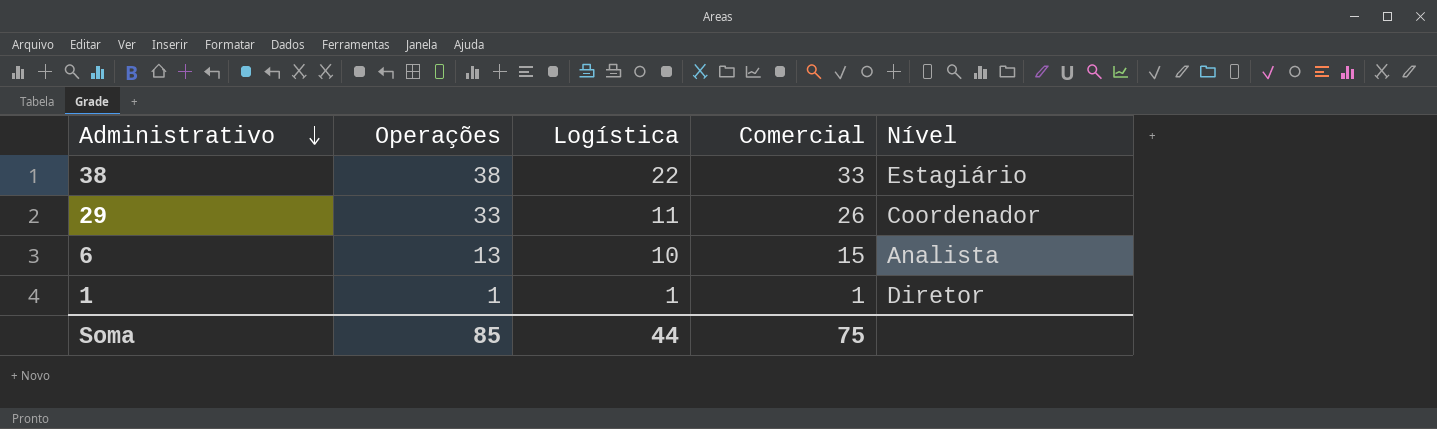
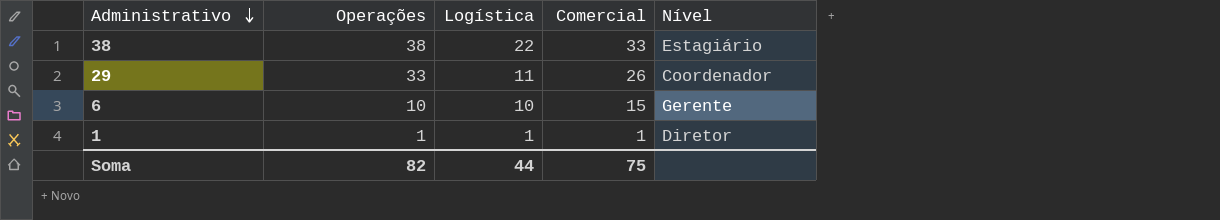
6 | Operações: 13 -> 10
6 | Nível: Analista -> Gerente
Soma | Operações: 85 -> 82

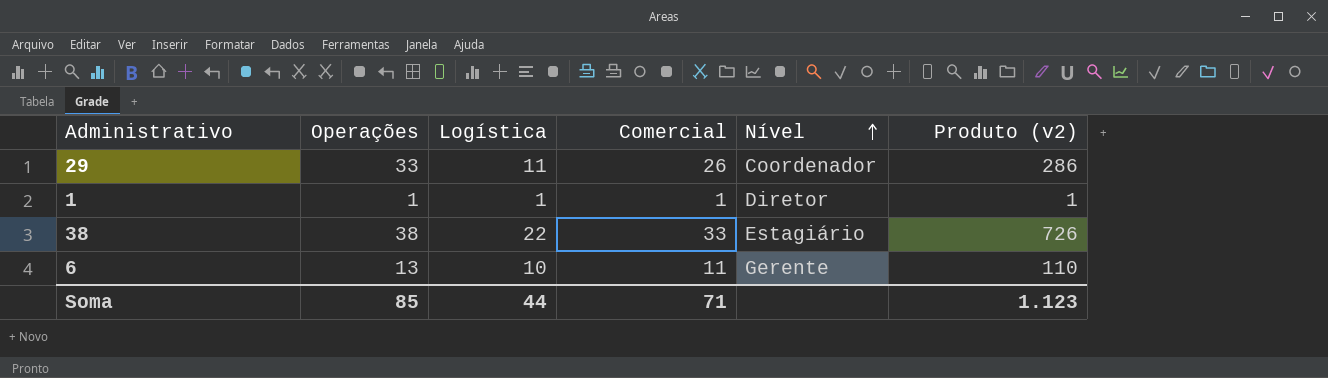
row order: Administrativo descending -> Nível ascending
column Produto (v2) | formula: none -> [Logística] * [Comercial]
6 | Operações: 10 -> 13
6 | Comercial: 15 -> 11
Soma | Operações: 82 -> 85
Soma | Comercial: 75 -> 71

